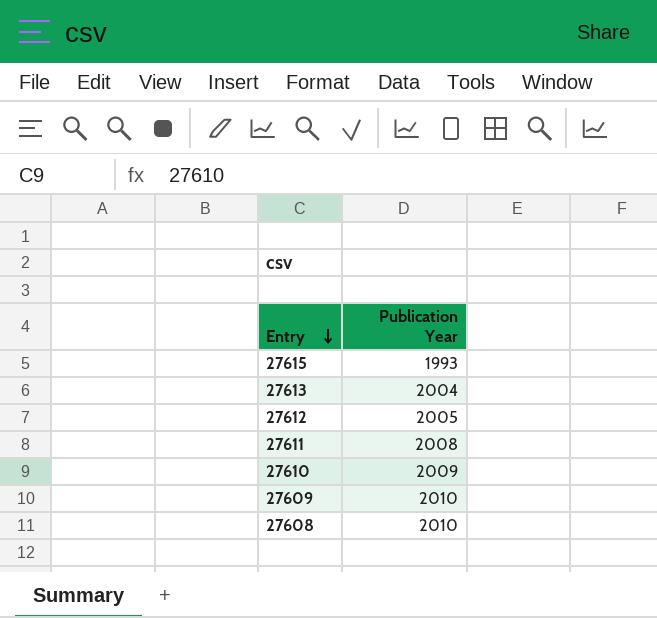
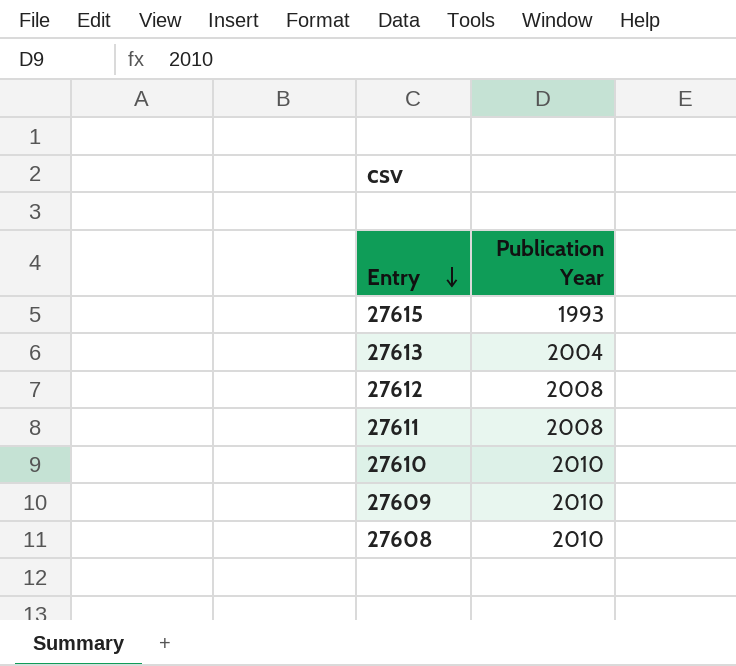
27612 | Publication Year: 2005 -> 2008
27610 | Publication Year: 2009 -> 2010

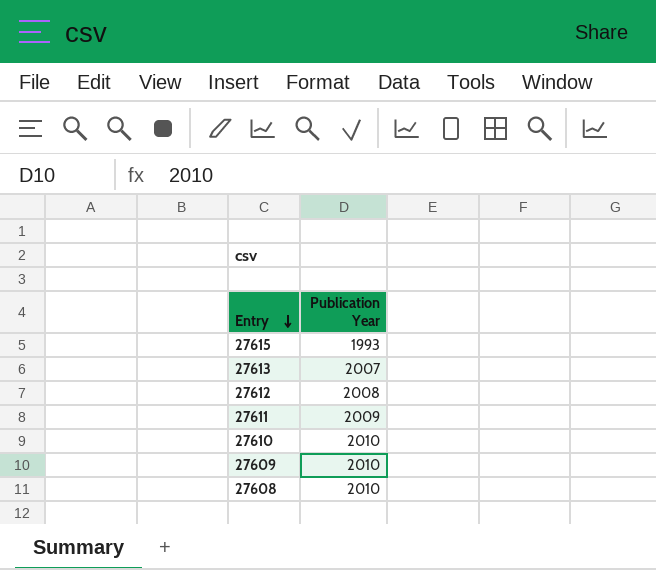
27613 | Publication Year: 2004 -> 2007
27611 | Publication Year: 2008 -> 2009

